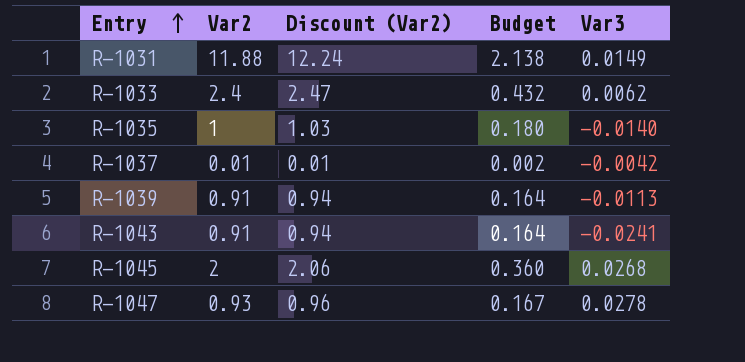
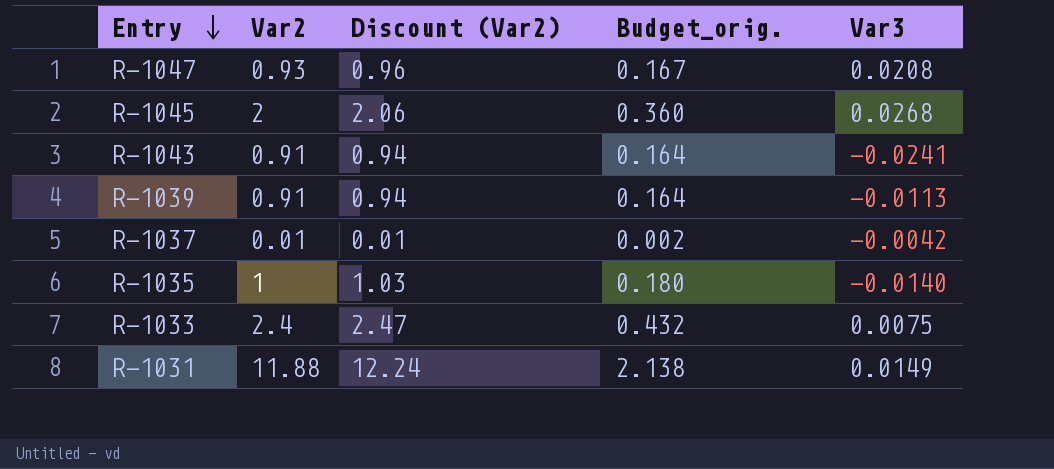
row order: Entry ascending -> Entry descending
column name: Budget -> Budget_orig.
R-1047 | Var3: 0.0278 -> 0.0208
R-1033 | Var3: 0.0062 -> 0.0075

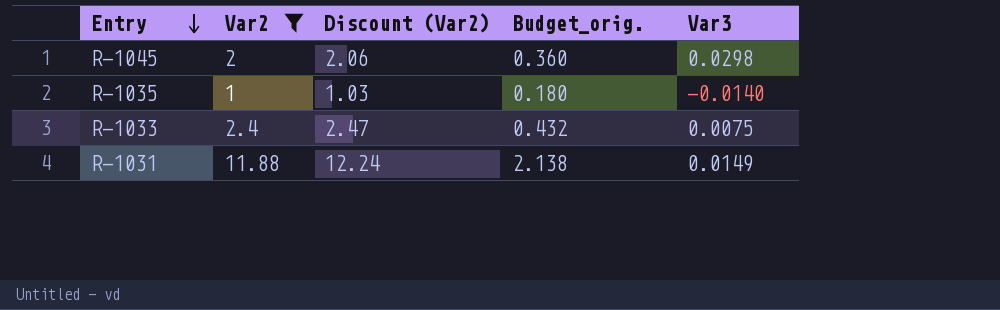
filter: none -> Var2 >= 1
R-1045 | Var3: 0.0268 -> 0.0298

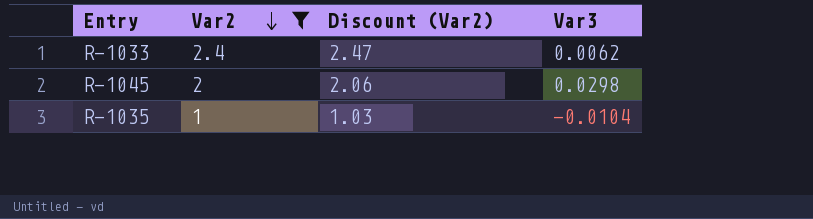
row order: Entry descending -> Var2 descending
column Budget_orig. | formula: [Var2] * 0.18 -> none
row R-1031: 11.88 | 12.24 | 2.138 | 0.0149 -> none
R-1033 | Var3: 0.0075 -> 0.0062
R-1035 | Var3: -0.0140 -> -0.0104

